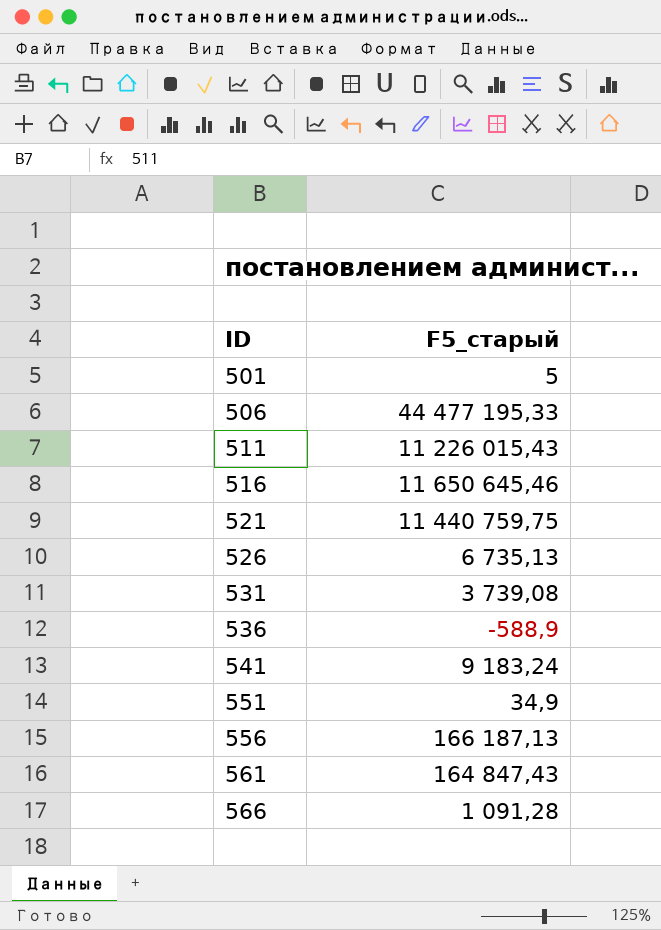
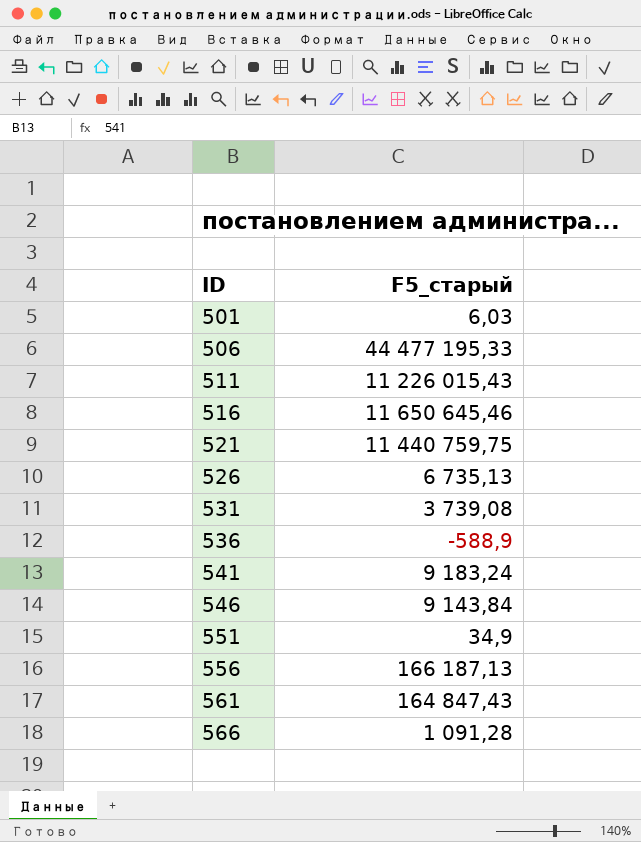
501 | F5_старый: 5 -> 6,03
row 546: none -> 9 143,84

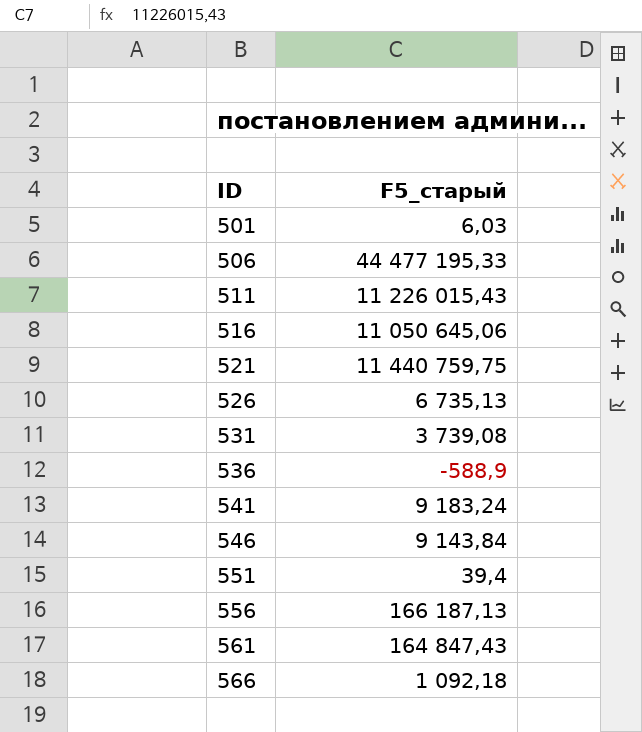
516 | F5_старый: 11 650 645,46 -> 11 050 645,06
551 | F5_старый: 34,9 -> 39,4
566 | F5_старый: 1 091,28 -> 1 092,18

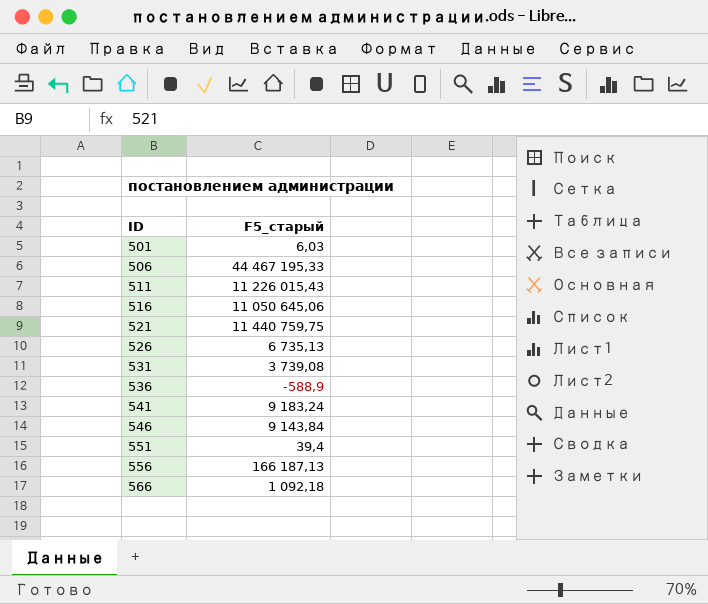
row 561: 164 847,43 -> none
506 | F5_старый: 44 477 195,33 -> 44 467 195,33

